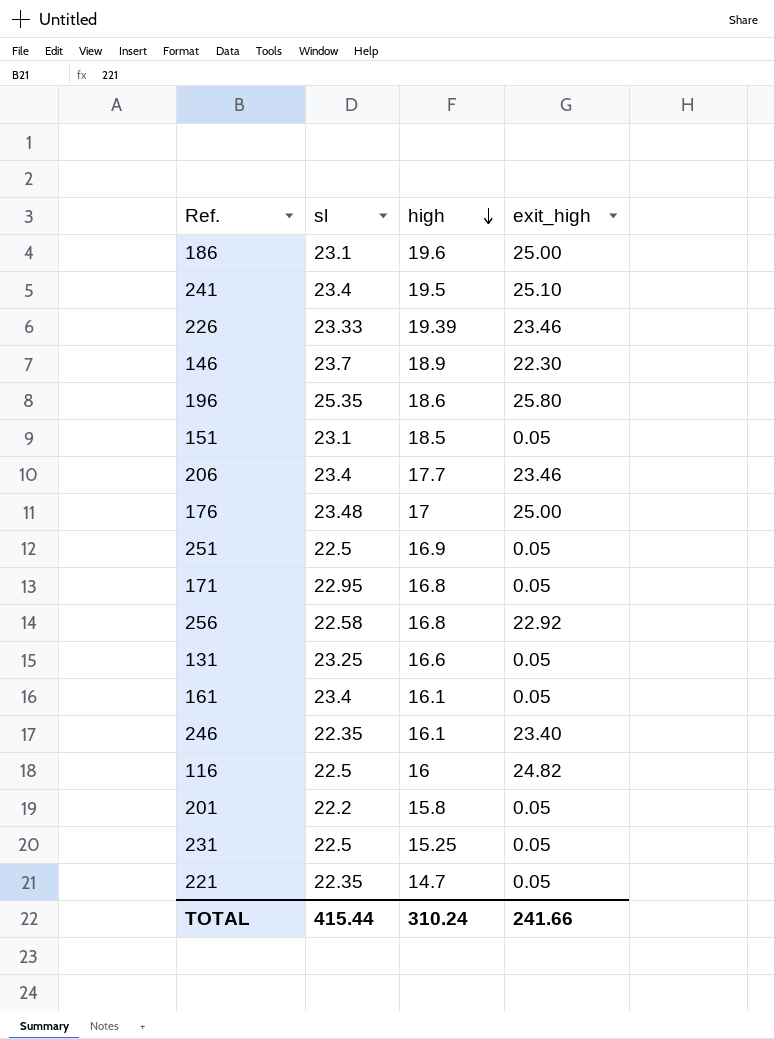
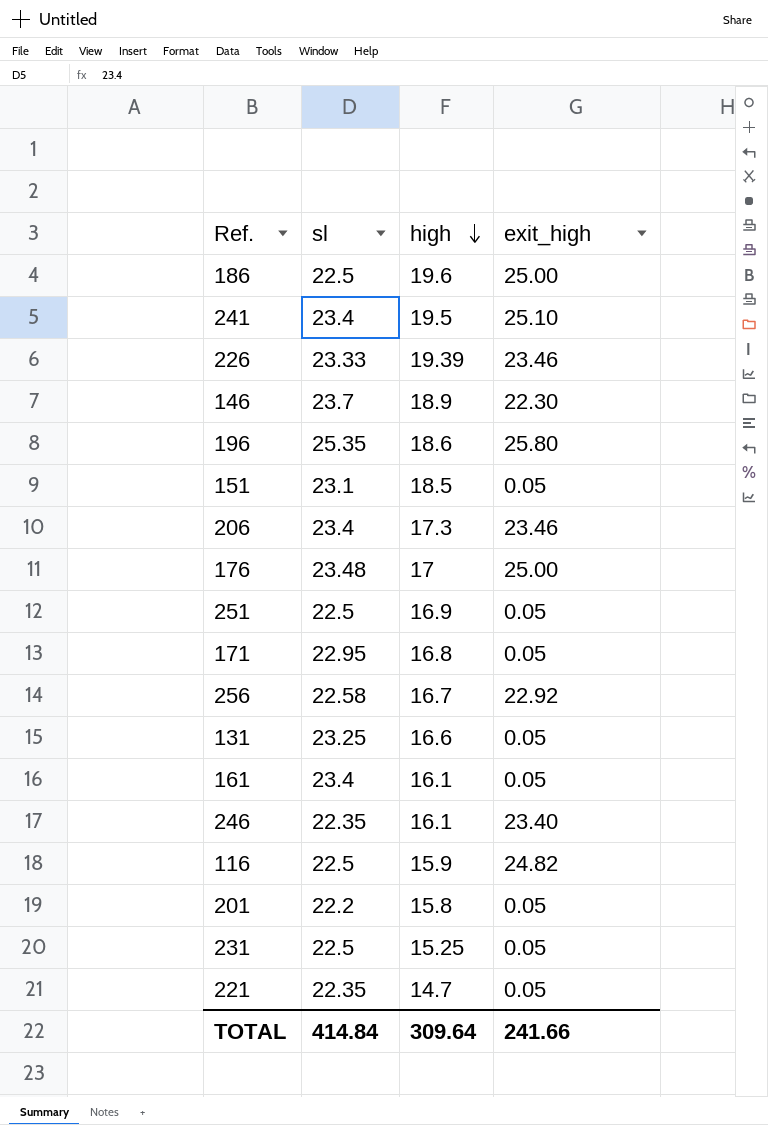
186 | sl: 23.1 -> 22.5
206 | high: 17.7 -> 17.3
256 | high: 16.8 -> 16.7
116 | high: 16 -> 15.9
TOTAL | sl: 415.44 -> 414.84
TOTAL | high: 310.24 -> 309.64

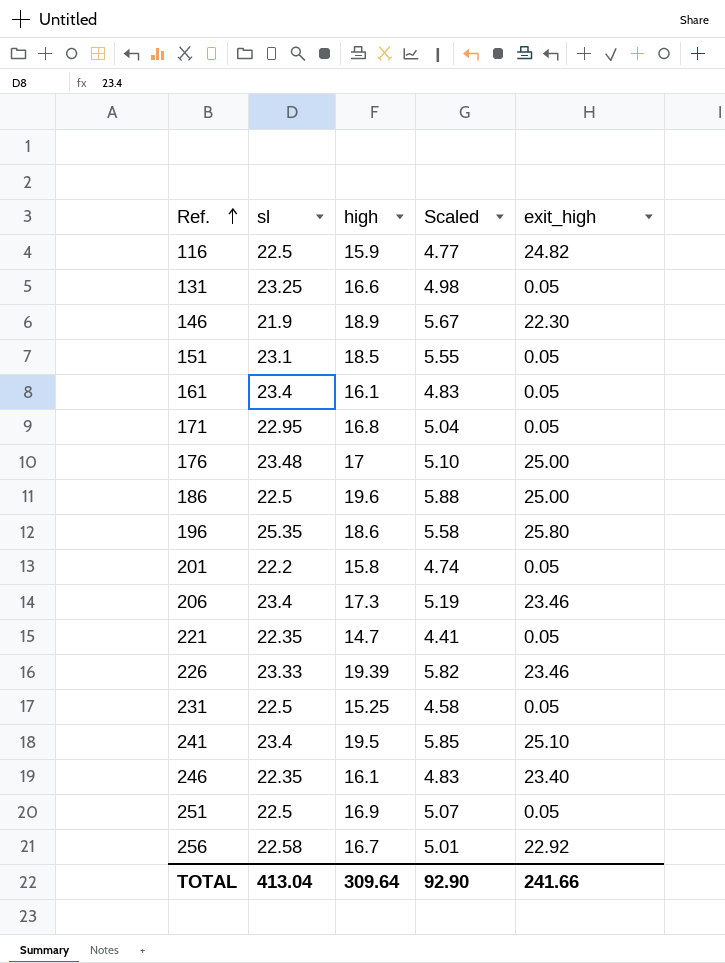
row order: high descending -> Ref. ascending
column Scaled | formula: none -> [high] * 0.3
146 | sl: 23.7 -> 21.9
TOTAL | sl: 414.84 -> 413.04

